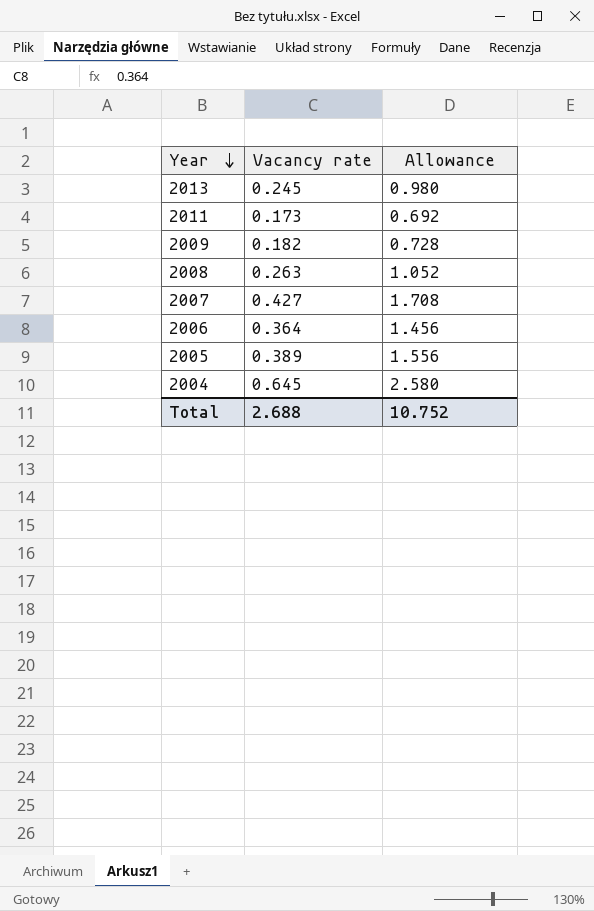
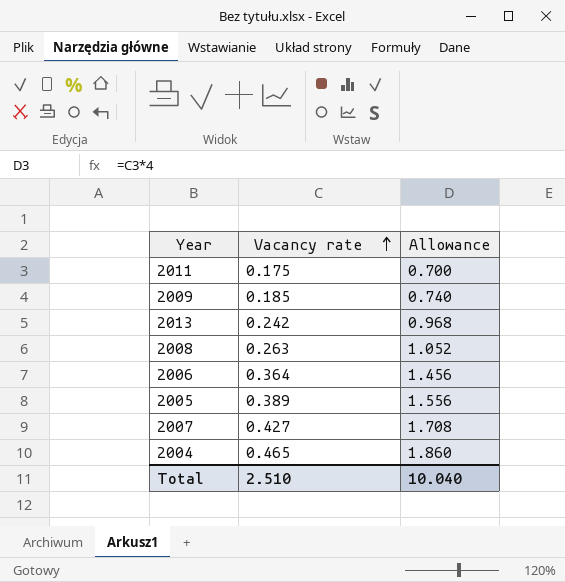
row order: Year descending -> Vacancy rate ascending
2011 | Vacancy rate: 0.173 -> 0.175
2011 | Allowance: 0.692 -> 0.700
2009 | Vacancy rate: 0.182 -> 0.185
2009 | Allowance: 0.728 -> 0.740
2013 | Vacancy rate: 0.245 -> 0.242
2013 | Allowance: 0.980 -> 0.968
2004 | Vacancy rate: 0.645 -> 0.465
2004 | Allowance: 2.580 -> 1.860
Total | Vacancy rate: 2.688 -> 2.510
Total | Allowance: 10.752 -> 10.040

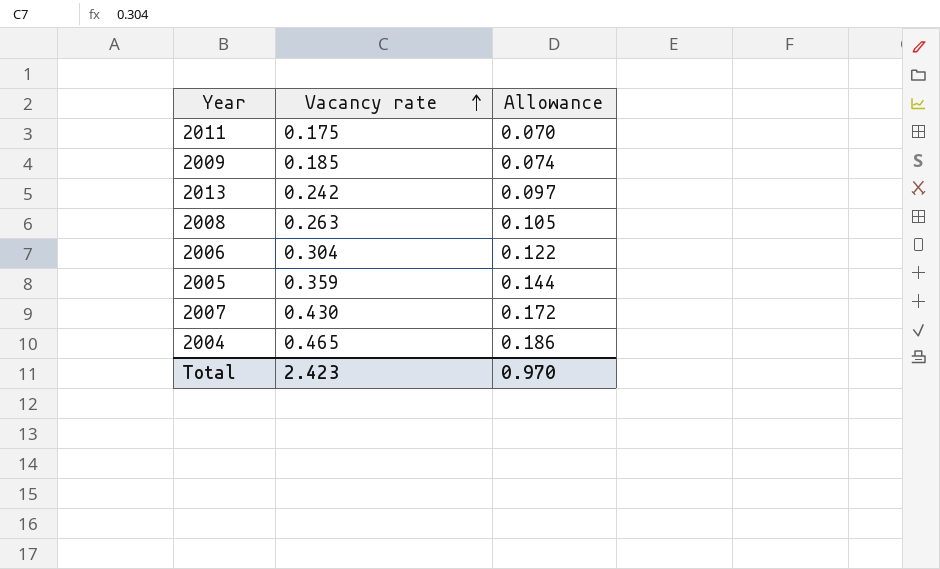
column Allowance | formula: [Vacancy rate] * 4 -> [Vacancy rate] * 0.4
2006 | Vacancy rate: 0.364 -> 0.304
2005 | Vacancy rate: 0.389 -> 0.359
2007 | Vacancy rate: 0.427 -> 0.430
Total | Vacancy rate: 2.510 -> 2.423
Total | Allowance: 10.040 -> 0.970

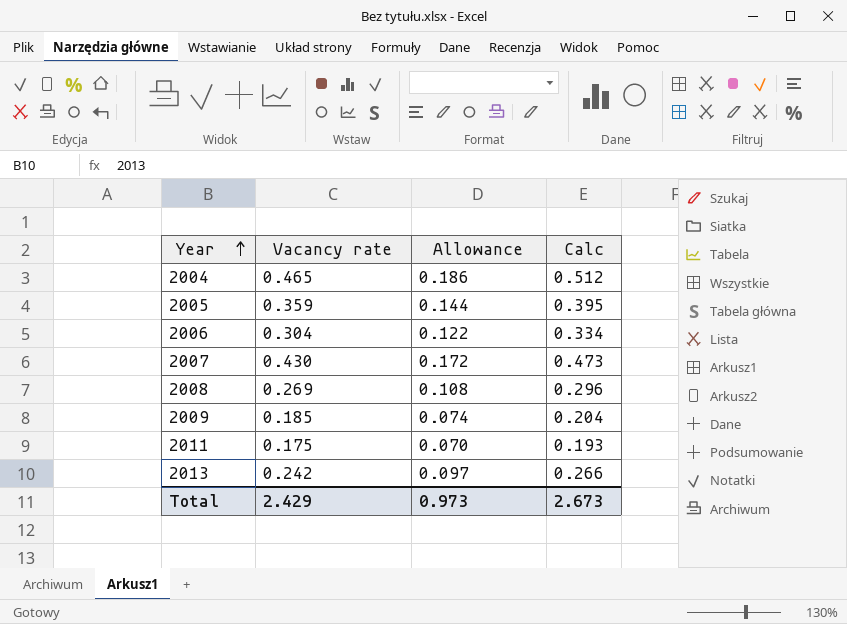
row order: Vacancy rate ascending -> Year ascending
column Calc | formula: none -> [Vacancy rate] * 1.1
2008 | Vacancy rate: 0.263 -> 0.269
2008 | Allowance: 0.105 -> 0.108
Total | Vacancy rate: 2.423 -> 2.429
Total | Allowance: 0.970 -> 0.973

